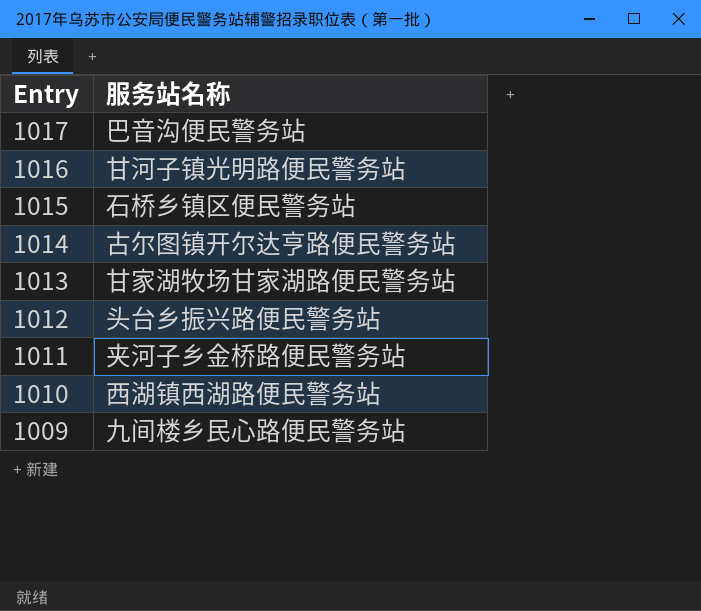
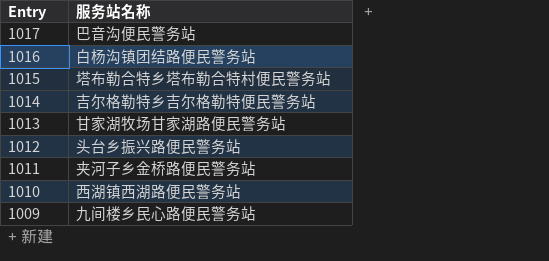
1016 | 服务站名称: 甘河子镇光明路便民警务站 -> 白杨沟镇团结路便民警务站
1015 | 服务站名称: 石桥乡镇区便民警务站 -> 塔布勒合特乡塔布勒合特村便民警务站
1014 | 服务站名称: 古尔图镇开尔达亨路便民警务站 -> 吉尔格勒特乡吉尔格勒特便民警务站

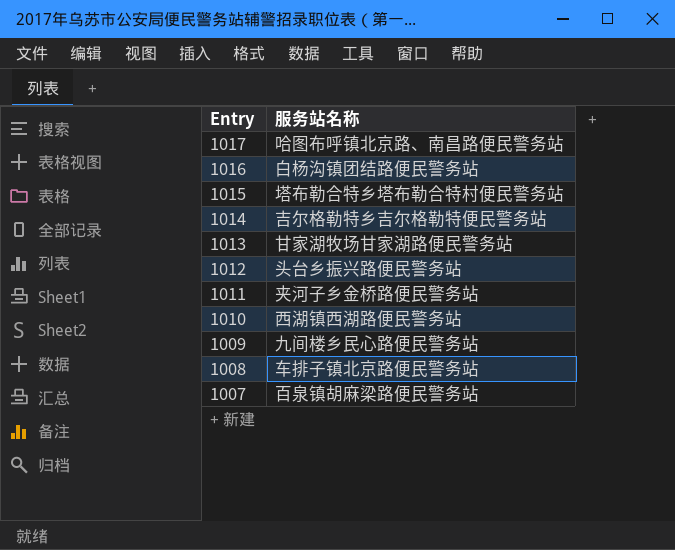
1017 | 服务站名称: 巴音沟便民警务站 -> 哈图布呼镇北京路、南昌路便民警务站
row 1008: none -> 车排子镇北京路便民警务站
row 1007: none -> 百泉镇胡麻梁路便民警务站

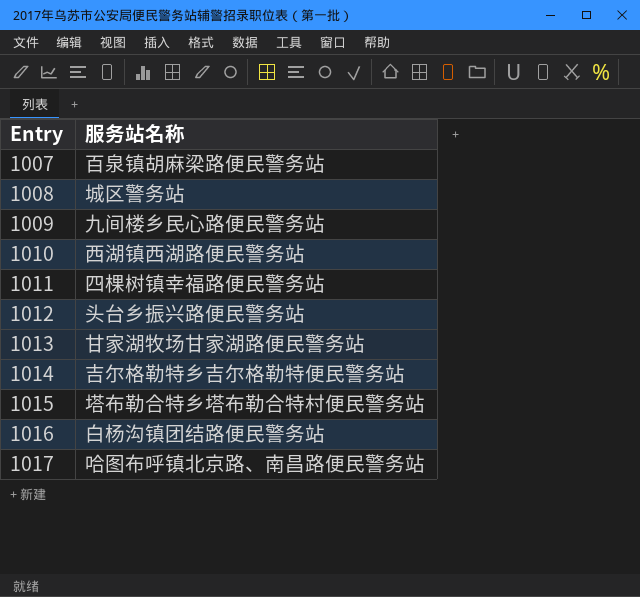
row order: Entry descending -> Entry ascending
1008 | 服务站名称: 车排子镇北京路便民警务站 -> 城区警务站
1011 | 服务站名称: 夹河子乡金桥路便民警务站 -> 四棵树镇幸福路便民警务站

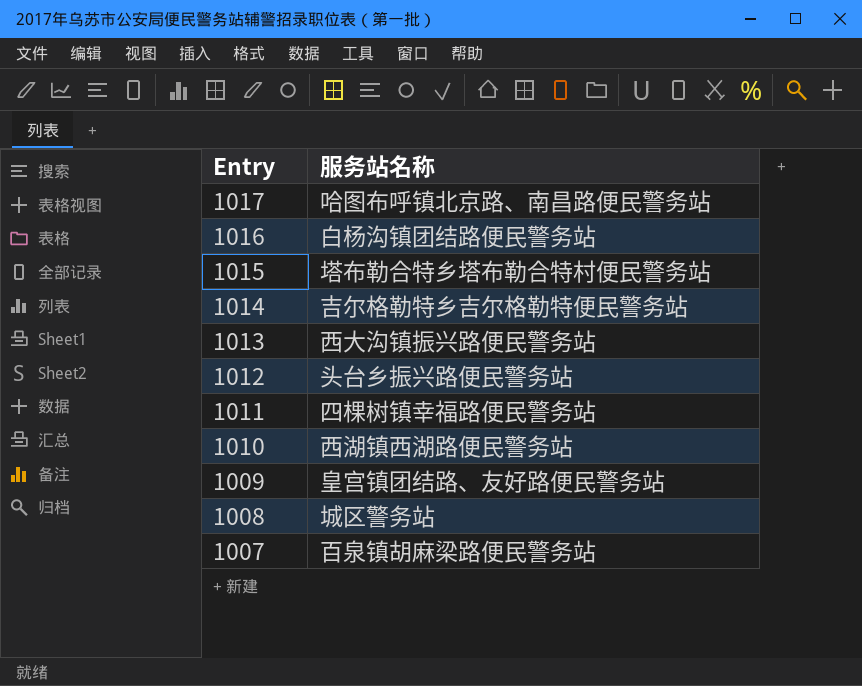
row order: Entry ascending -> Entry descending
1013 | 服务站名称: 甘家湖牧场甘家湖路便民警务站 -> 西大沟镇振兴路便民警务站
1009 | 服务站名称: 九间楼乡民心路便民警务站 -> 皇宫镇团结路、友好路便民警务站

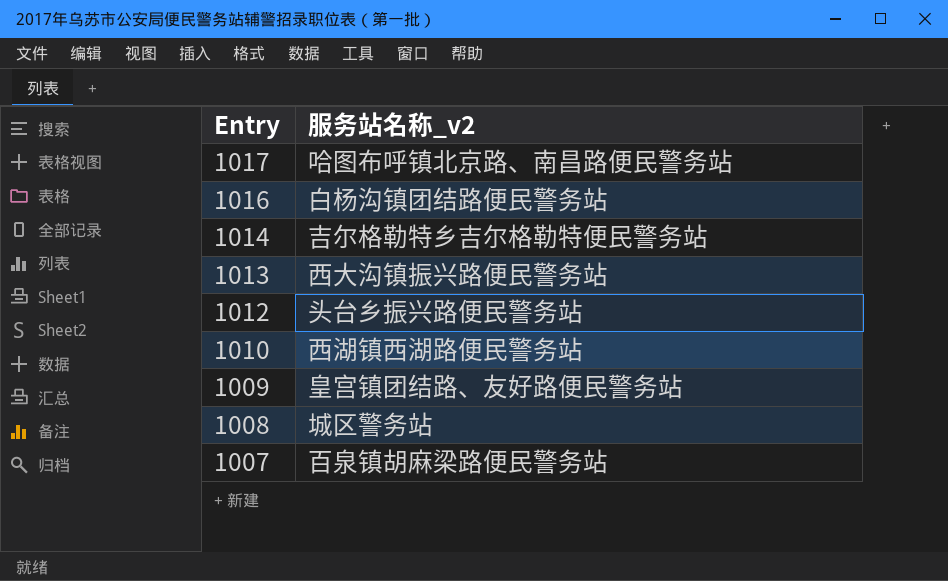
column name: 服务站名称 -> 服务站名称_v2
row 1015: 塔布勒合特乡塔布勒合特村便民警务站 -> none
row 1011: 四棵树镇幸福路便民警务站 -> none

